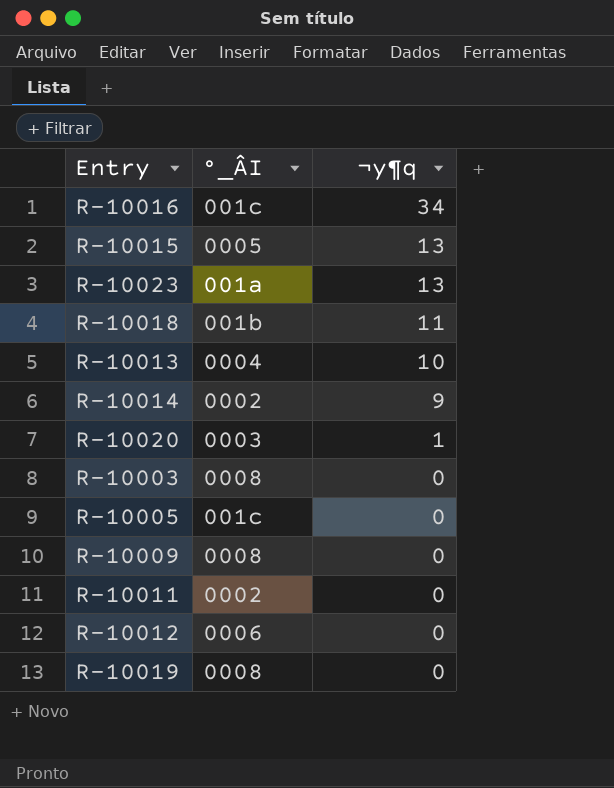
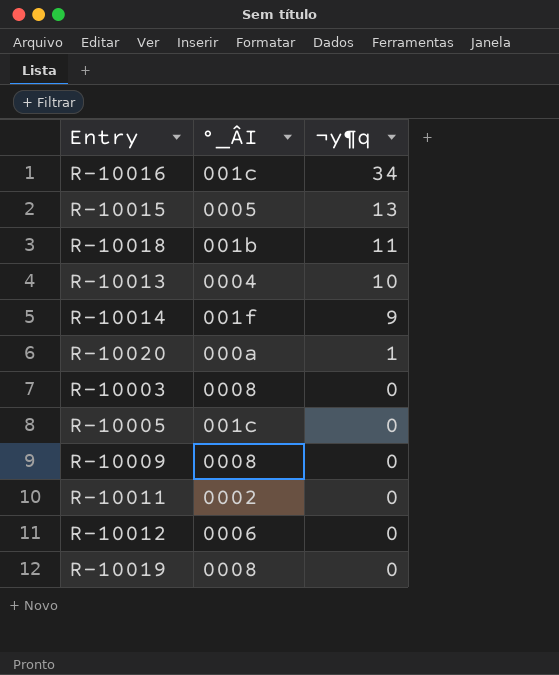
row R-10023: 001a | 13 -> none
R-10014 | °_ÂI: 0002 -> 001f
R-10020 | °_ÂI: 0003 -> 000a

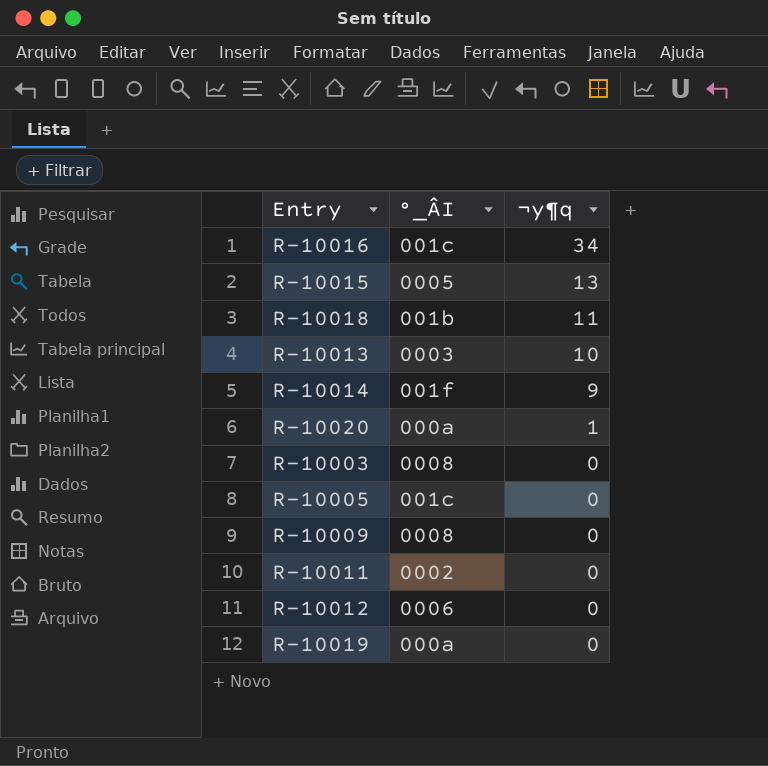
R-10013 | °_ÂI: 0004 -> 0003
R-10019 | °_ÂI: 0008 -> 000a

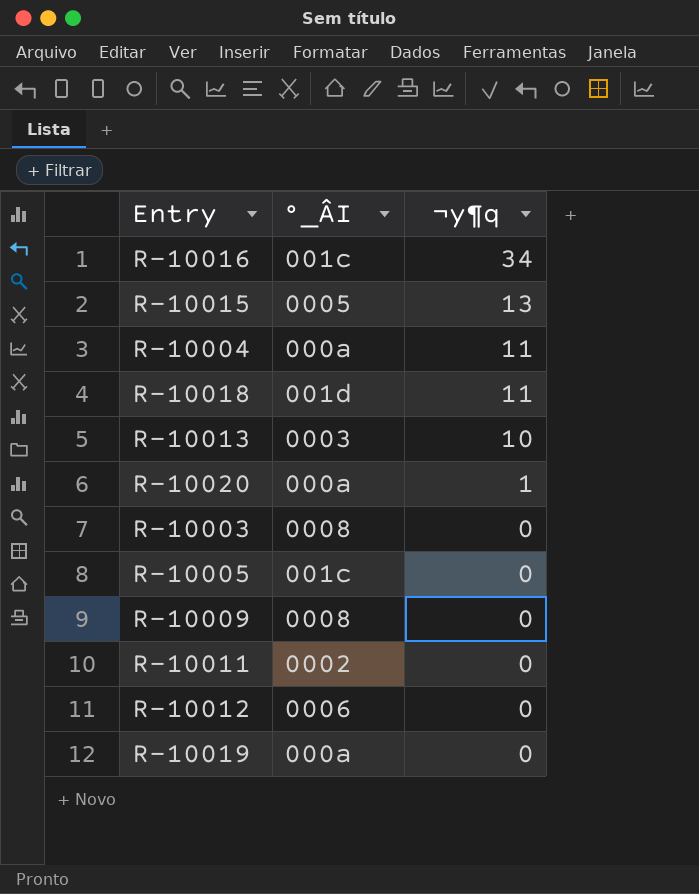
row R-10014: 001f | 9 -> none
row R-10004: none -> 000a | 11
R-10018 | °_ÂI: 001b -> 001d

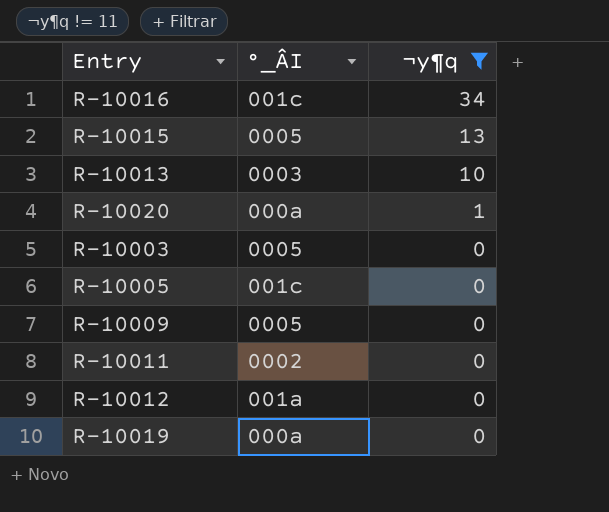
filter: none -> ¬y¶q != 11
R-10003 | °_ÂI: 0008 -> 0005
R-10009 | °_ÂI: 0008 -> 0005
R-10012 | °_ÂI: 0006 -> 001a

